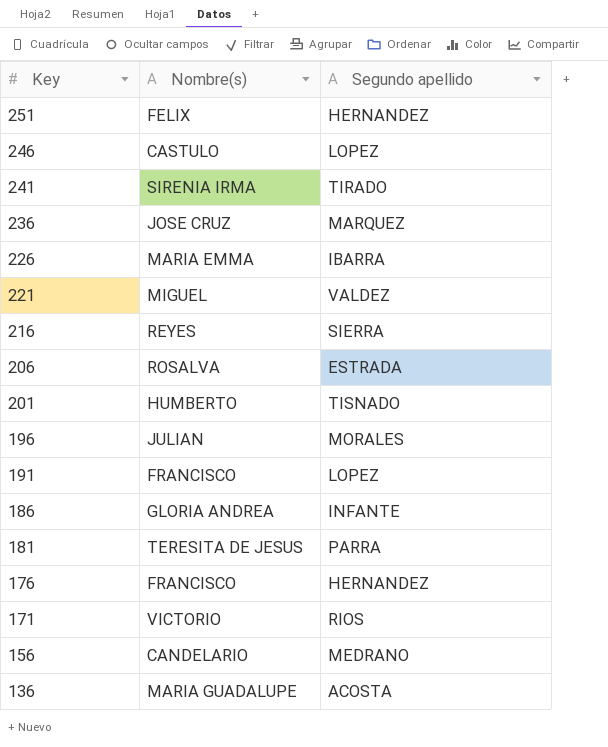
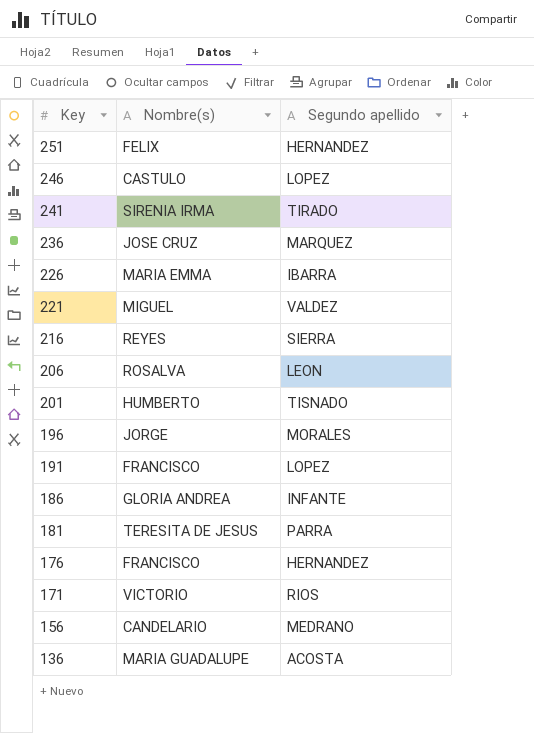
206 | Segundo apellido: ESTRADA -> LEON
196 | Nombre(s): JULIAN -> JORGE

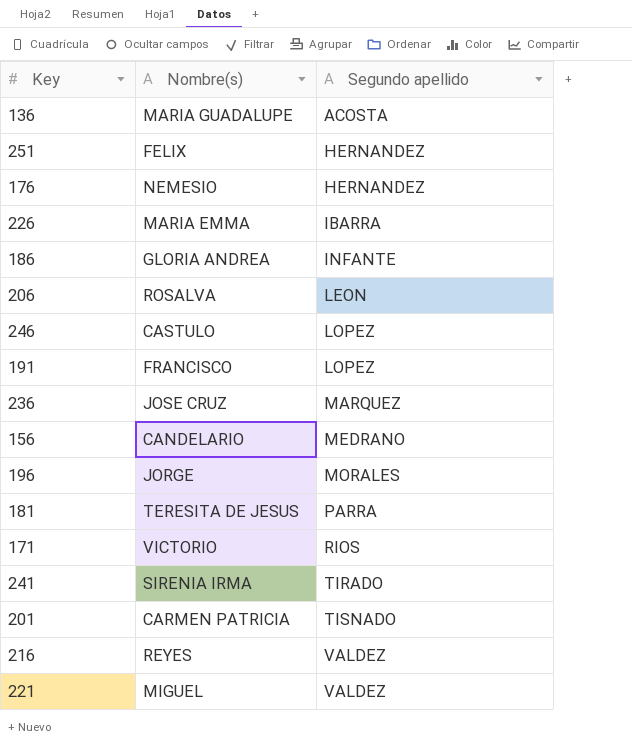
row order: Key descending -> Segundo apellido ascending
176 | Nombre(s): FRANCISCO -> NEMESIO
201 | Nombre(s): HUMBERTO -> CARMEN PATRICIA
216 | Segundo apellido: SIERRA -> VALDEZ

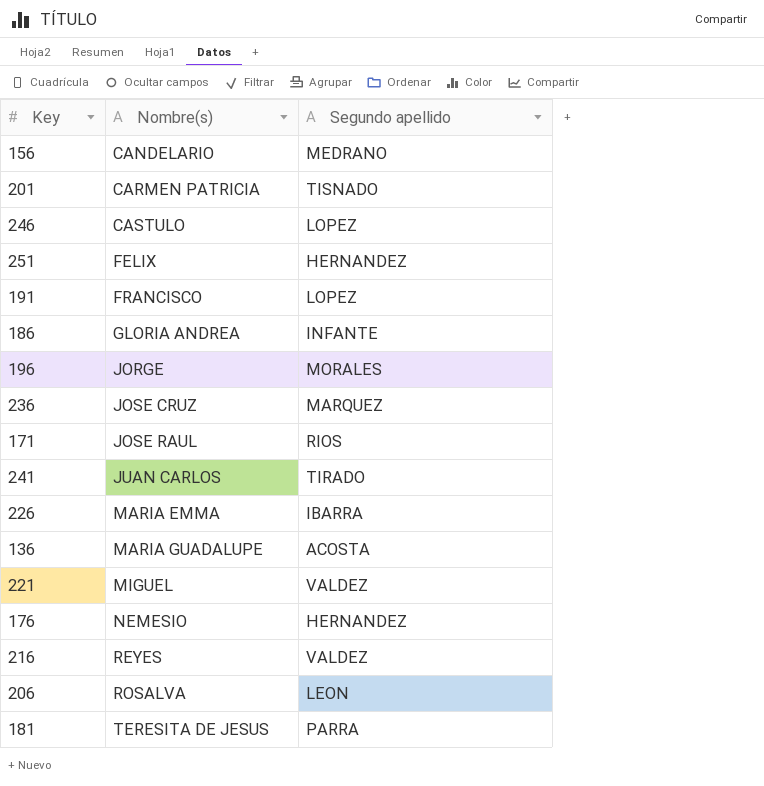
row order: Segundo apellido ascending -> Nombre(s) ascending
171 | Nombre(s): VICTORIO -> JOSE RAUL
241 | Nombre(s): SIRENIA IRMA -> JUAN CARLOS

